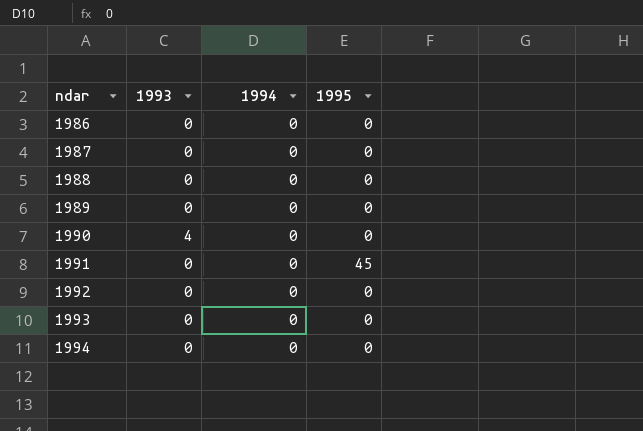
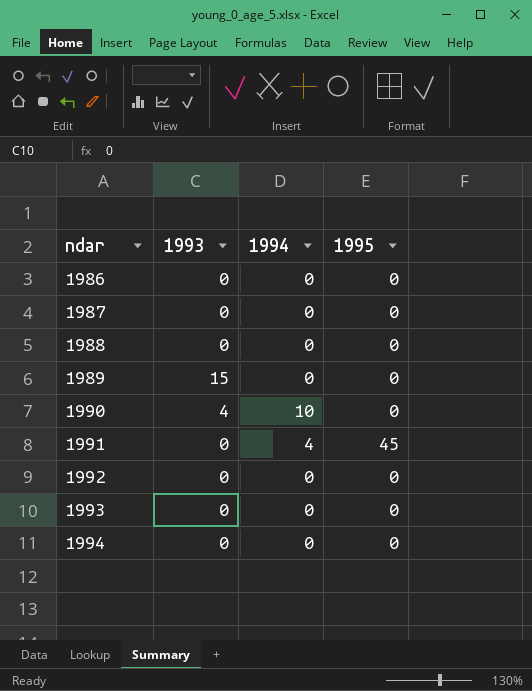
1989 | 1993: 0 -> 15
1990 | 1994: 0 -> 10
1991 | 1994: 0 -> 4

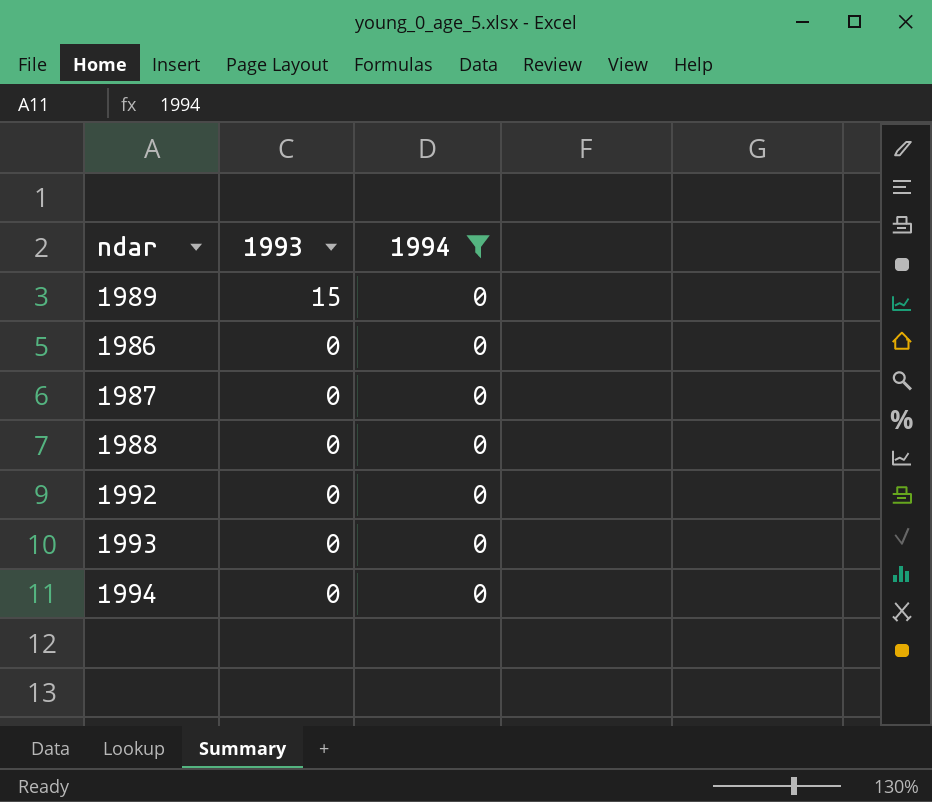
filter: none -> 1994 = 0
row order: ndar ascending -> 1993 descending
column 1995 | position: 4 -> none

